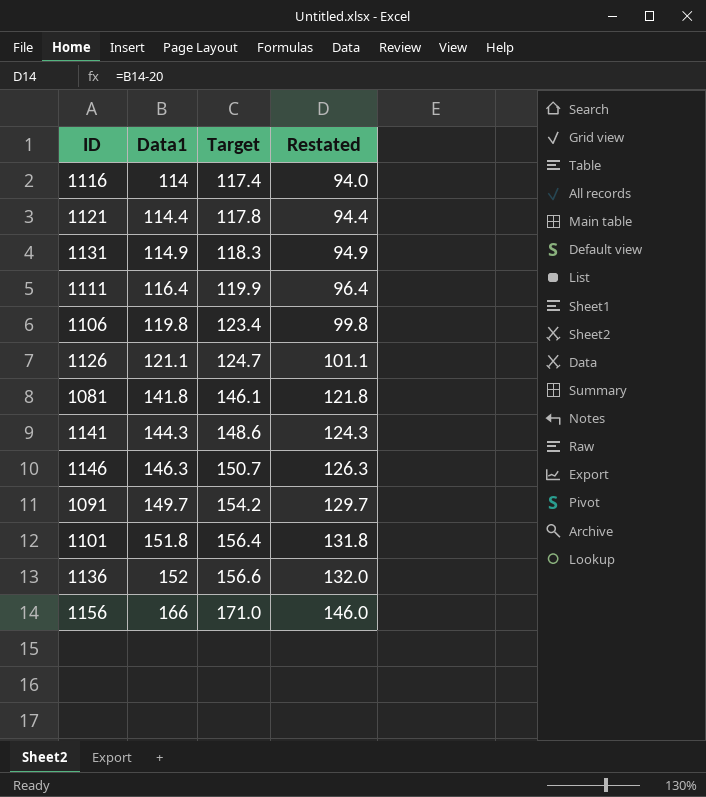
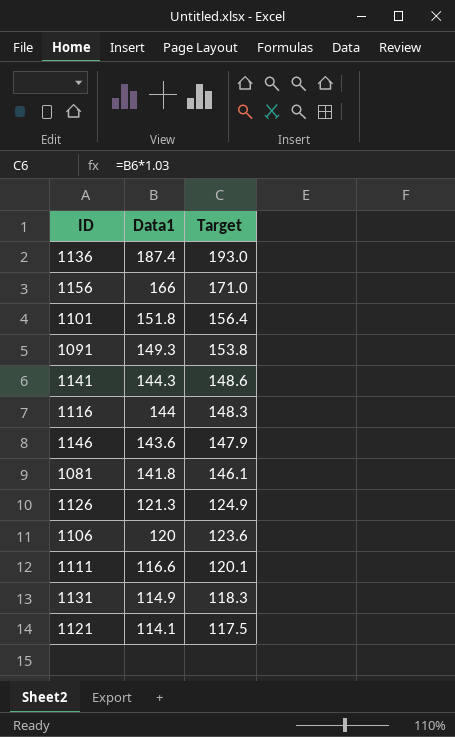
row order: Data1 ascending -> Data1 descending
column Restated | formula: [Data1] - 20 -> none
1136 | Data1: 152 -> 187.4
1136 | Target: 156.6 -> 193.0
1091 | Data1: 149.7 -> 149.3
1091 | Target: 154.2 -> 153.8
1116 | Data1: 114 -> 144
1116 | Target: 117.4 -> 148.3
1146 | Data1: 146.3 -> 143.6
1146 | Target: 150.7 -> 147.9
1126 | Data1: 121.1 -> 121.3
1126 | Target: 124.7 -> 124.9
1106 | Data1: 119.8 -> 120
1106 | Target: 123.4 -> 123.6
1111 | Data1: 116.4 -> 116.6
1111 | Target: 119.9 -> 120.1
1121 | Data1: 114.4 -> 114.1
1121 | Target: 117.8 -> 117.5

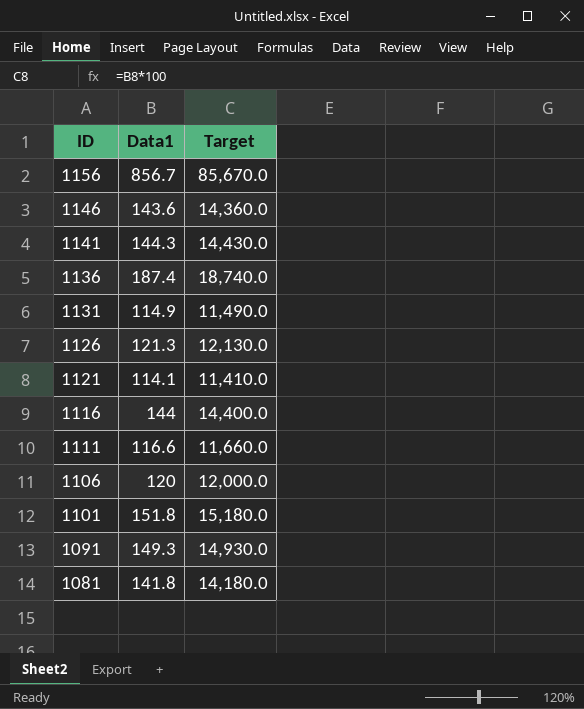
row order: Data1 descending -> ID descending
column Target | formula: [Data1] * 1.03 -> [Data1] * 100
1156 | Data1: 166 -> 856.7

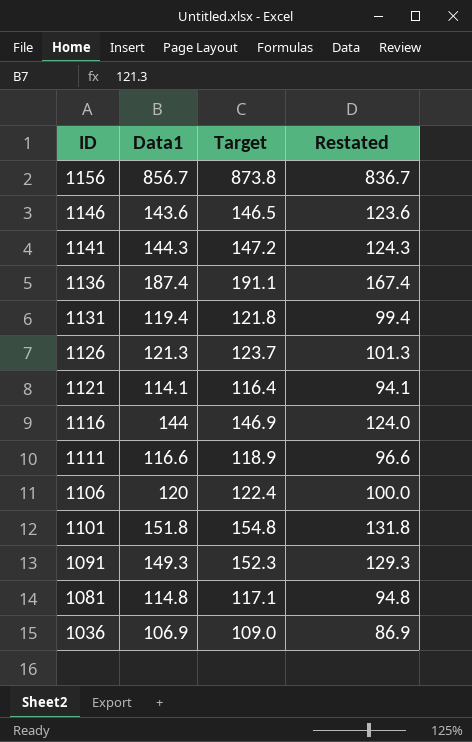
column Target | formula: [Data1] * 100 -> [Data1] * 1.02
column Restated | formula: none -> [Data1] - 20
1131 | Data1: 114.9 -> 119.4
1081 | Data1: 141.8 -> 114.8
row 1036: none -> 106.9 | 109.0 | 86.9

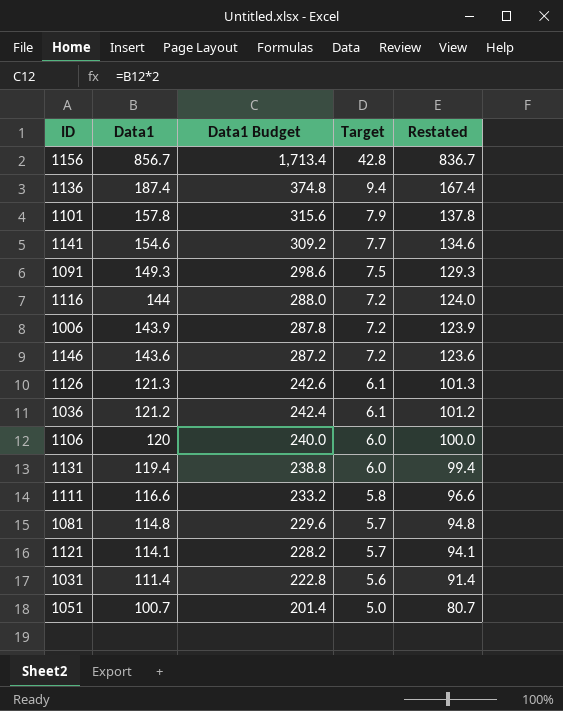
row order: ID descending -> Data1 descending
column Data1 Budget | formula: none -> [Data1] * 2
column Target | formula: [Data1] * 1.02 -> [Data1] * 0.05
1101 | Data1: 151.8 -> 157.8
1101 | Restated: 131.8 -> 137.8
1141 | Data1: 144.3 -> 154.6
1141 | Restated: 124.3 -> 134.6
row 1006: none -> 143.9 | 287.8 | 7.2 | 123.9
1036 | Data1: 106.9 -> 121.2
1036 | Restated: 86.9 -> 101.2
row 1031: none -> 111.4 | 222.8 | 5.6 | 91.4
row 1051: none -> 100.7 | 201.4 | 5.0 | 80.7

